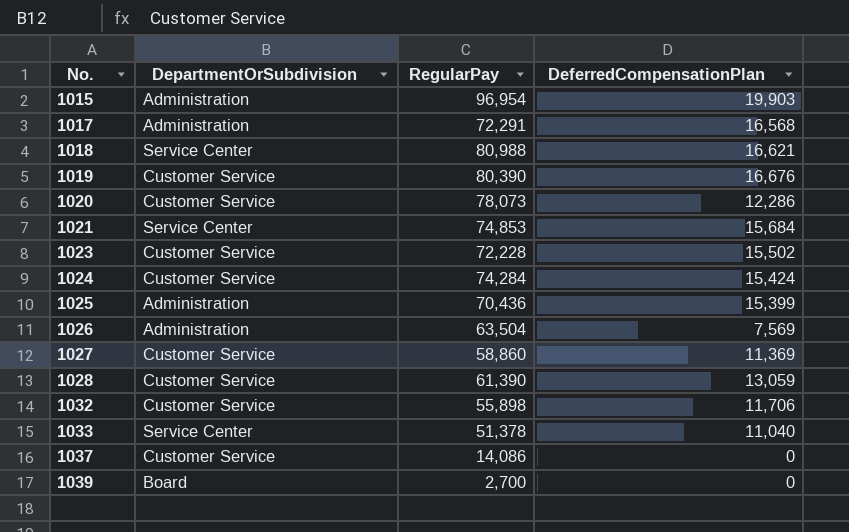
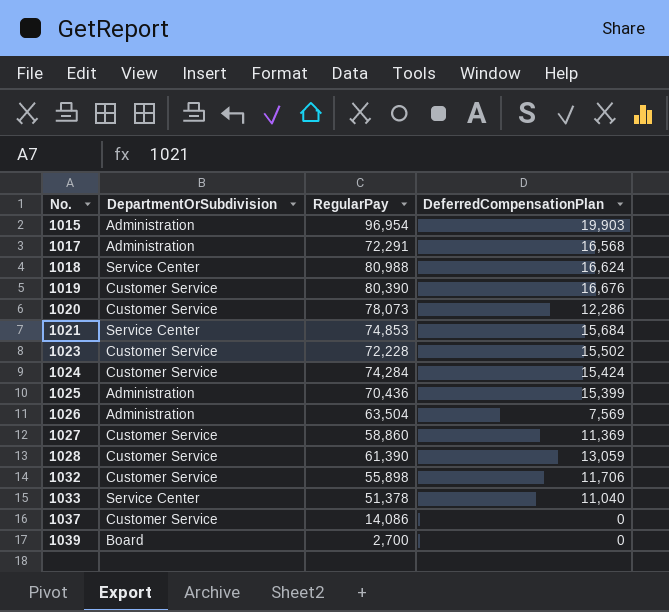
1018 | DeferredCompensationPlan: 16,621 -> 16,624

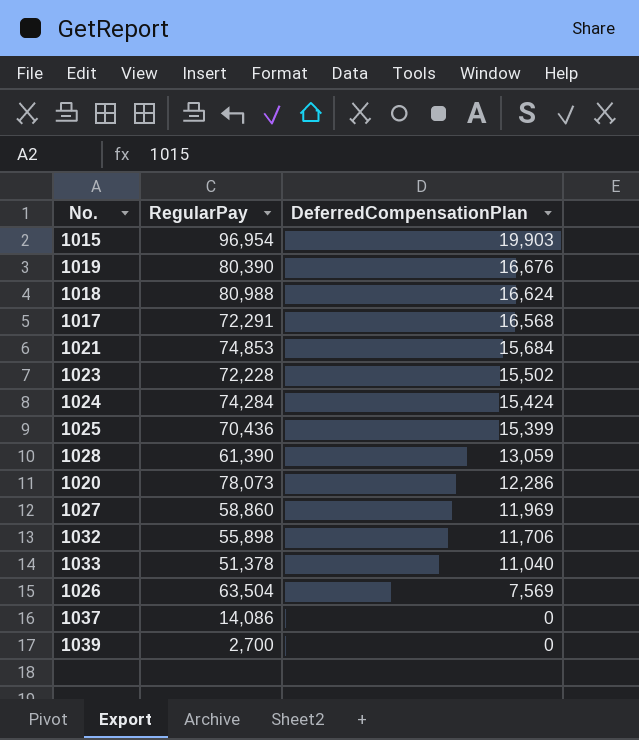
row order: No. ascending -> DeferredCompensationPlan descending
column DepartmentOrSubdivision | position: 2 -> none
1027 | DeferredCompensationPlan: 11,369 -> 11,969

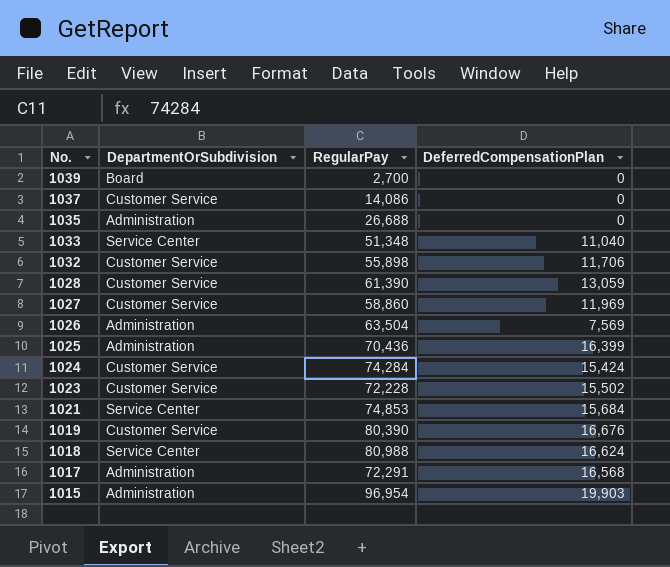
row order: DeferredCompensationPlan descending -> No. descending
column DepartmentOrSubdivision | position: none -> 2
row 1020: 78,073 | 12,286 -> none
row 1035: none -> Administration | 26,688 | 0
1033 | RegularPay: 51,378 -> 51,348
1025 | DeferredCompensationPlan: 15,399 -> 16,399

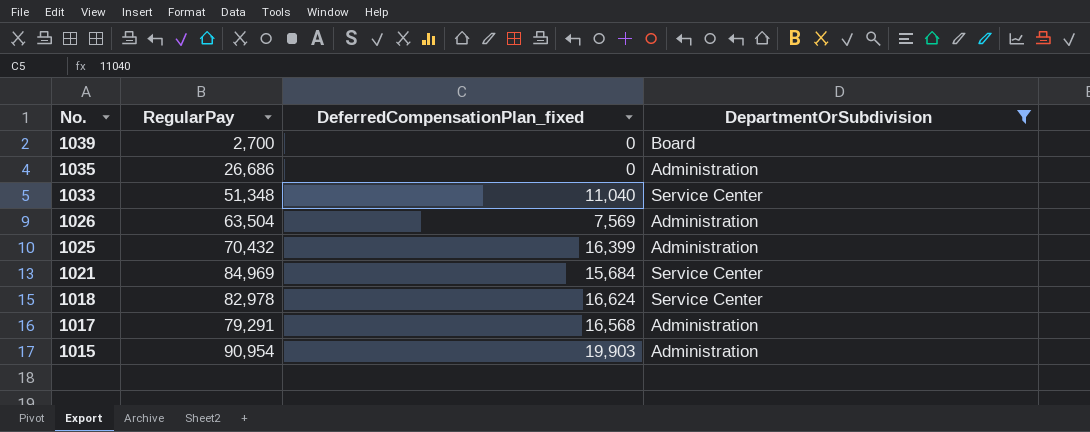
filter: none -> DepartmentOrSubdivision != Customer Service
column name: DeferredCompensationPlan -> DeferredCompensationPlan_fixed
column DepartmentOrSubdivision | position: 2 -> 4
1035 | RegularPay: 26,688 -> 26,686
1025 | RegularPay: 70,436 -> 70,432
1021 | RegularPay: 74,853 -> 84,969
1018 | RegularPay: 80,988 -> 82,978
1017 | RegularPay: 72,291 -> 79,291
1015 | RegularPay: 96,954 -> 90,954

